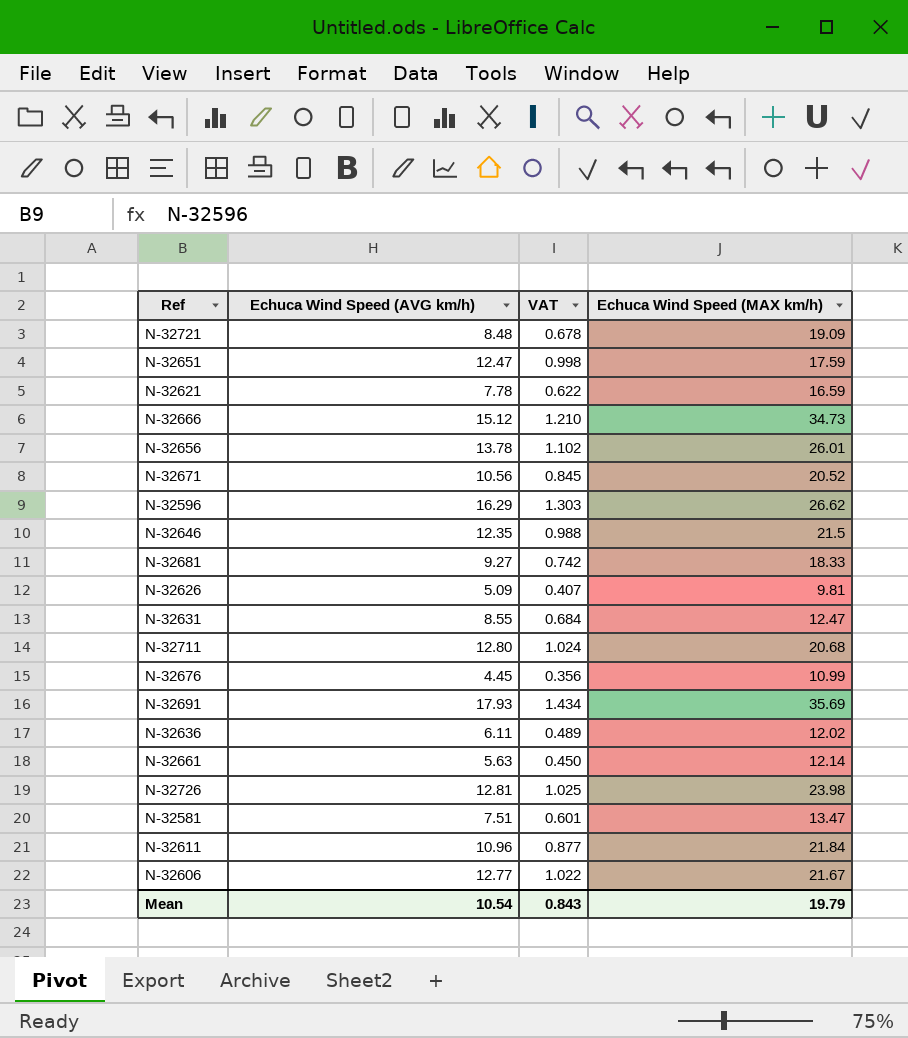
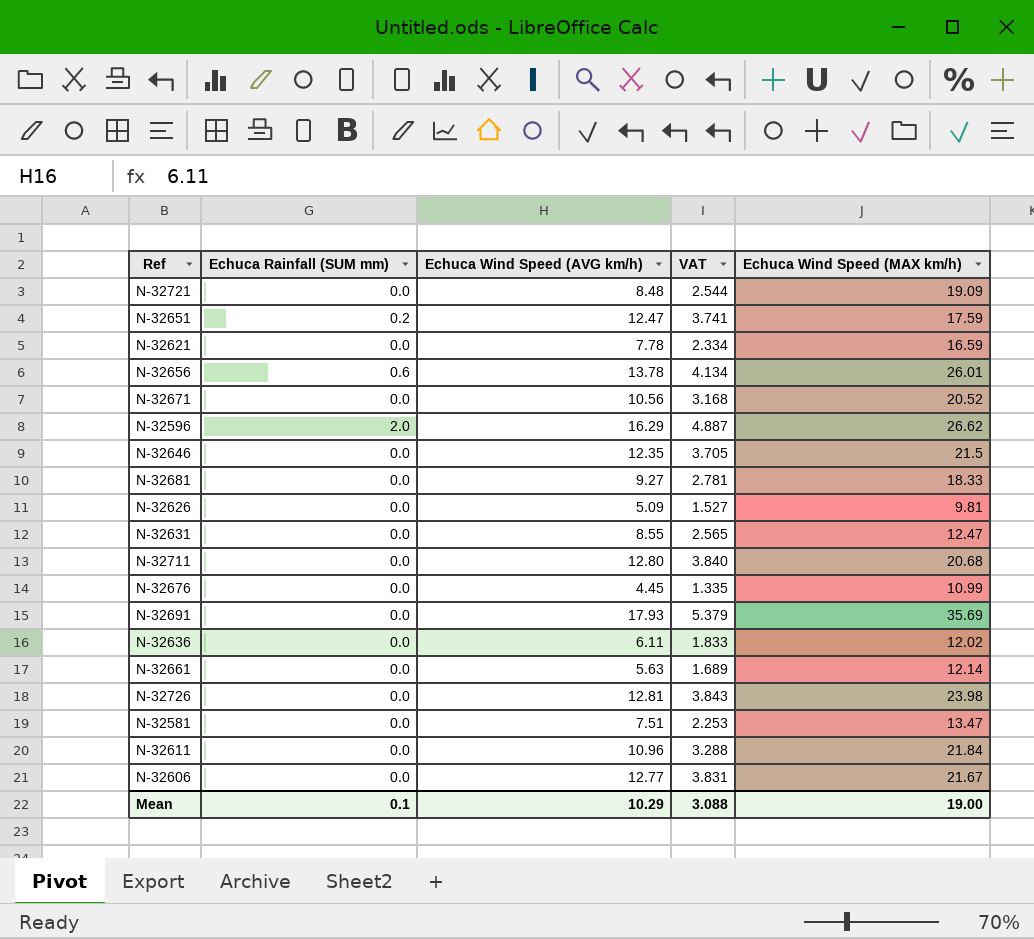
column Echuca Rainfall (SUM mm) | position: none -> 2
column VAT | formula: [Echuca Wind Speed (AVG km/h)] * 0.08 -> [Echuca Wind Speed (AVG km/h)] * 0.3
row N-32666: 15.12 | 1.210 | 34.73 -> none
Mean | Echuca Wind Speed (AVG km/h): 10.54 -> 10.29
Mean | VAT: 0.843 -> 3.088
Mean | Echuca Wind Speed (MAX km/h): 19.79 -> 19.00

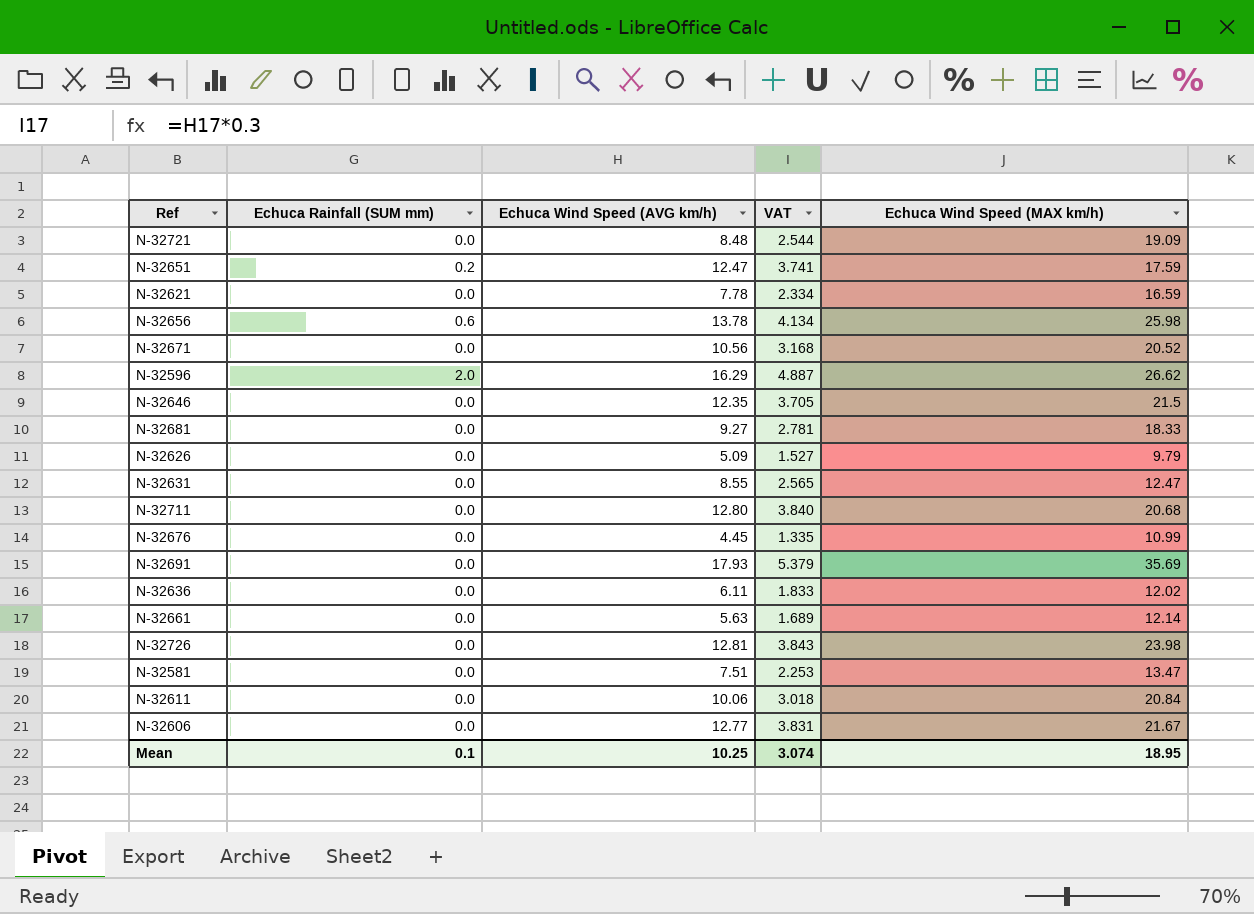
N-32656 | Echuca Wind Speed (MAX km/h): 26.01 -> 25.98
N-32626 | Echuca Wind Speed (MAX km/h): 9.81 -> 9.79
N-32611 | Echuca Wind Speed (AVG km/h): 10.96 -> 10.06
N-32611 | VAT: 3.288 -> 3.018
N-32611 | Echuca Wind Speed (MAX km/h): 21.84 -> 20.84
Mean | Echuca Wind Speed (AVG km/h): 10.29 -> 10.25
Mean | VAT: 3.088 -> 3.074
Mean | Echuca Wind Speed (MAX km/h): 19.00 -> 18.95

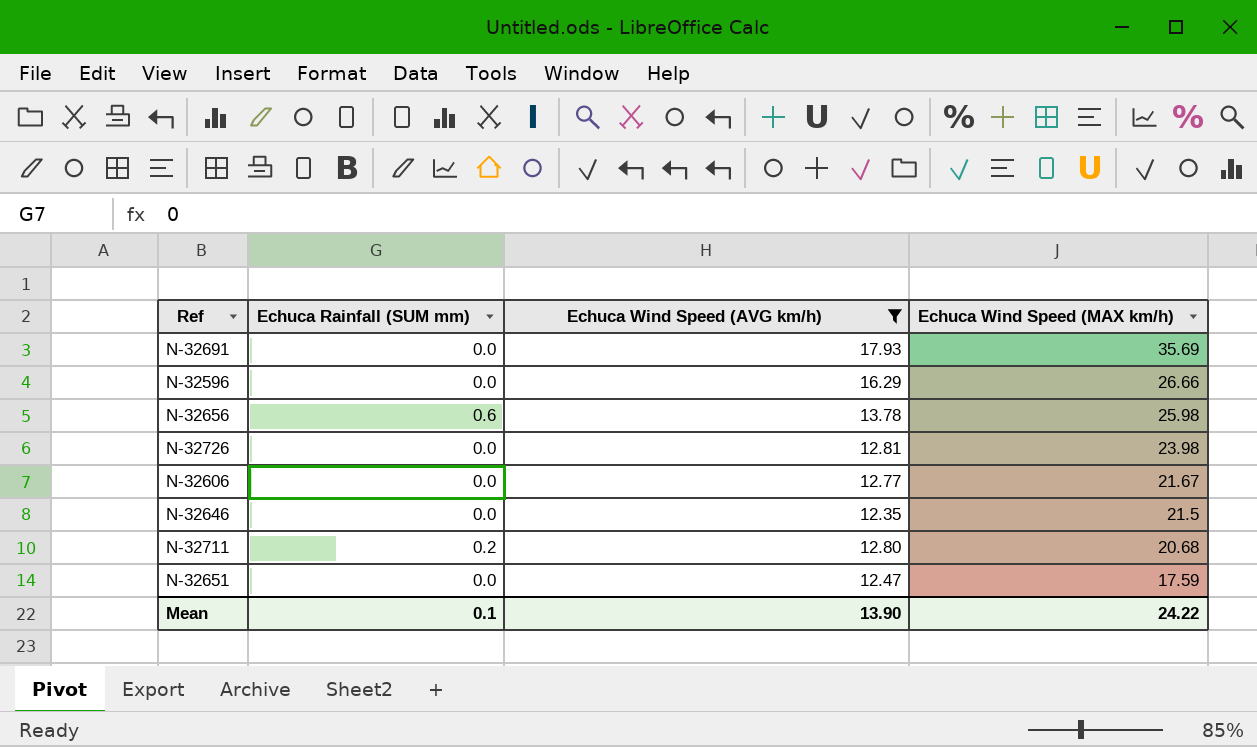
filter: none -> Echuca Wind Speed (AVG km/h) >= 12.35
row order: none -> Echuca Wind Speed (MAX km/h) descending
column VAT | formula: [Echuca Wind Speed (AVG km/h)] * 0.3 -> none
N-32596 | Echuca Rainfall (SUM mm): 2.0 -> 0.0
N-32596 | Echuca Wind Speed (MAX km/h): 26.62 -> 26.66
N-32711 | Echuca Rainfall (SUM mm): 0.0 -> 0.2
N-32651 | Echuca Rainfall (SUM mm): 0.2 -> 0.0
Mean | Echuca Wind Speed (AVG km/h): 10.25 -> 13.90
Mean | Echuca Wind Speed (MAX km/h): 18.95 -> 24.22

